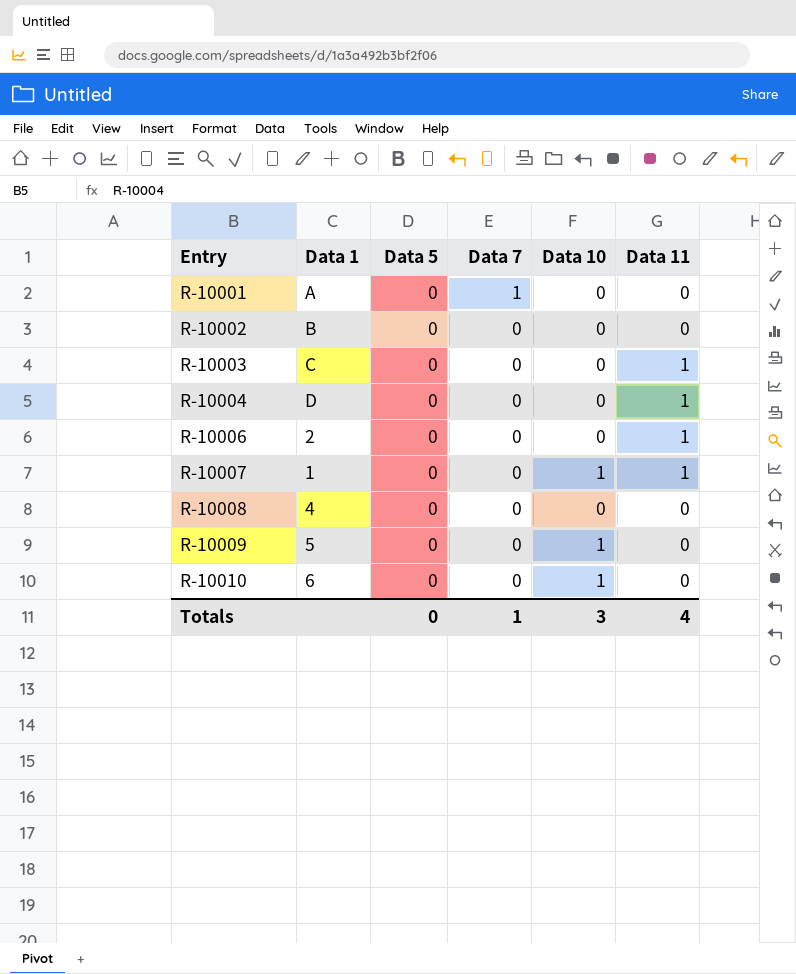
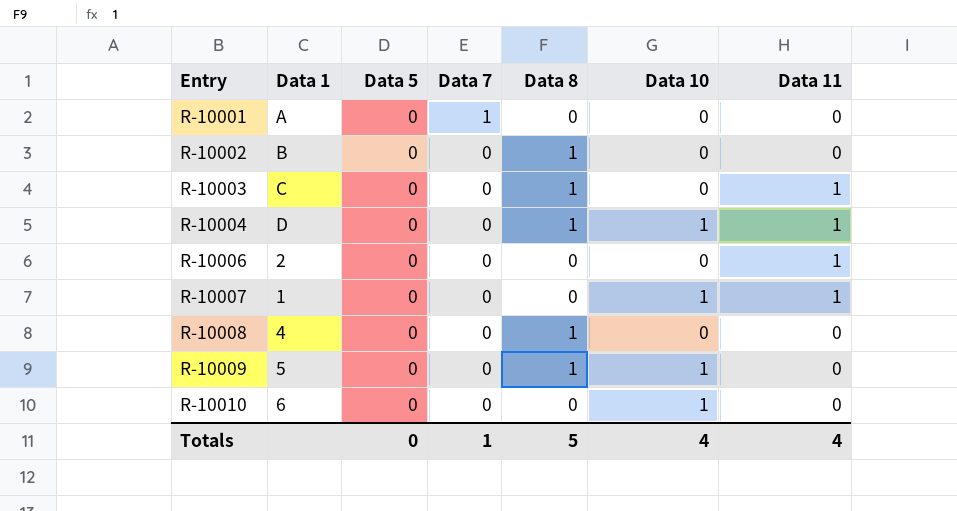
column Data 8 | position: none -> 5
R-10004 | Data 10: 0 -> 1
Totals | Data 10: 3 -> 4

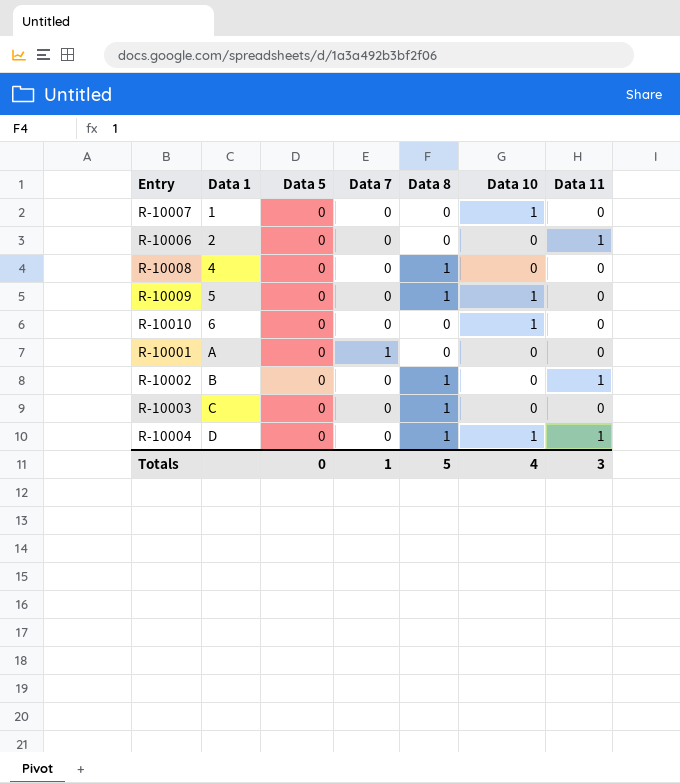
row order: Entry ascending -> Data 1 ascending
R-10007 | Data 11: 1 -> 0
R-10002 | Data 11: 0 -> 1
R-10003 | Data 11: 1 -> 0
Totals | Data 11: 4 -> 3

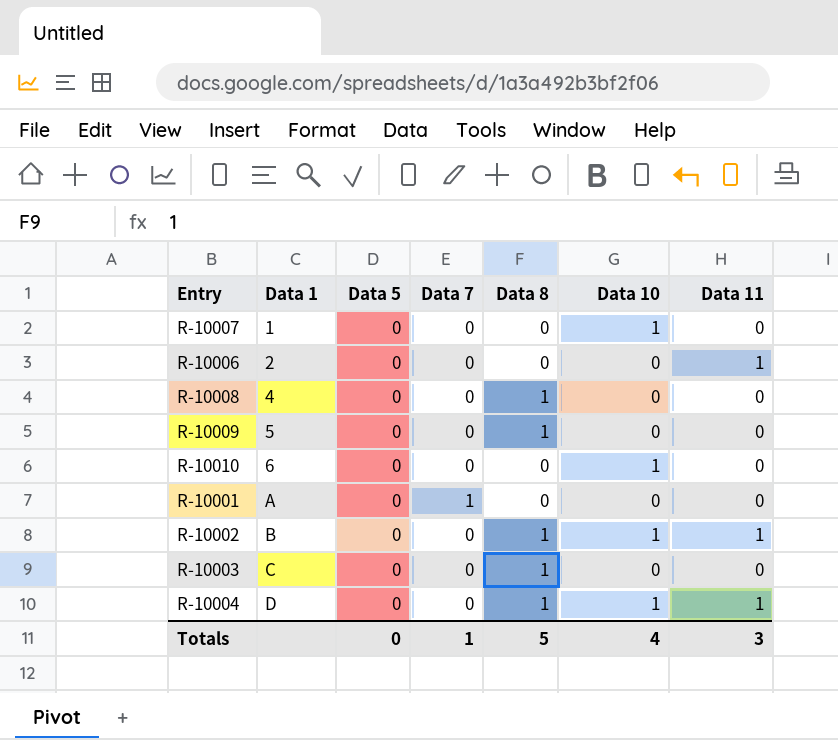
R-10009 | Data 10: 1 -> 0
R-10002 | Data 10: 0 -> 1

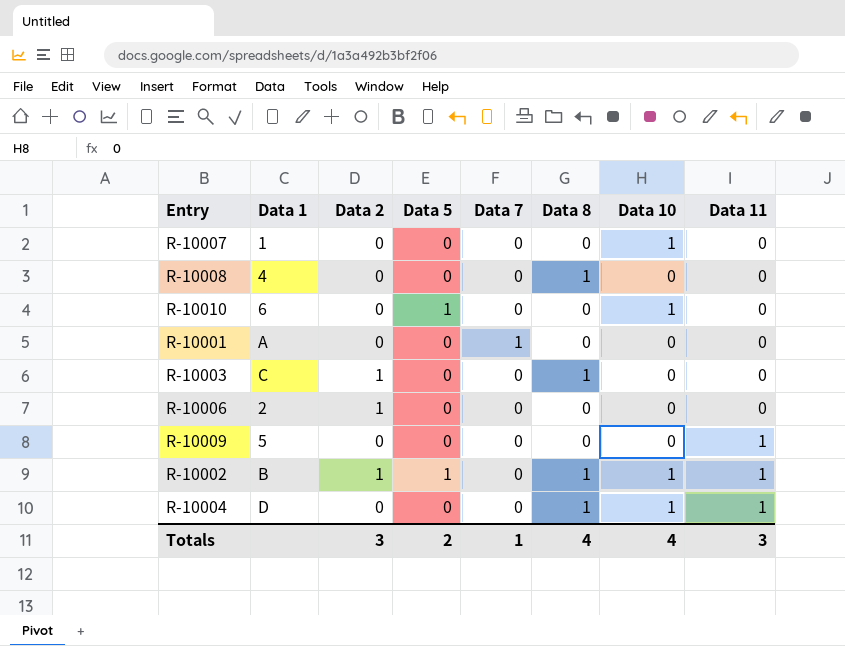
row order: Data 1 ascending -> Data 11 ascending
column Data 2 | position: none -> 3
R-10010 | Data 5: 0 -> 1
R-10006 | Data 11: 1 -> 0
R-10009 | Data 8: 1 -> 0
R-10009 | Data 11: 0 -> 1
R-10002 | Data 5: 0 -> 1
Totals | Data 5: 0 -> 2
Totals | Data 8: 5 -> 4

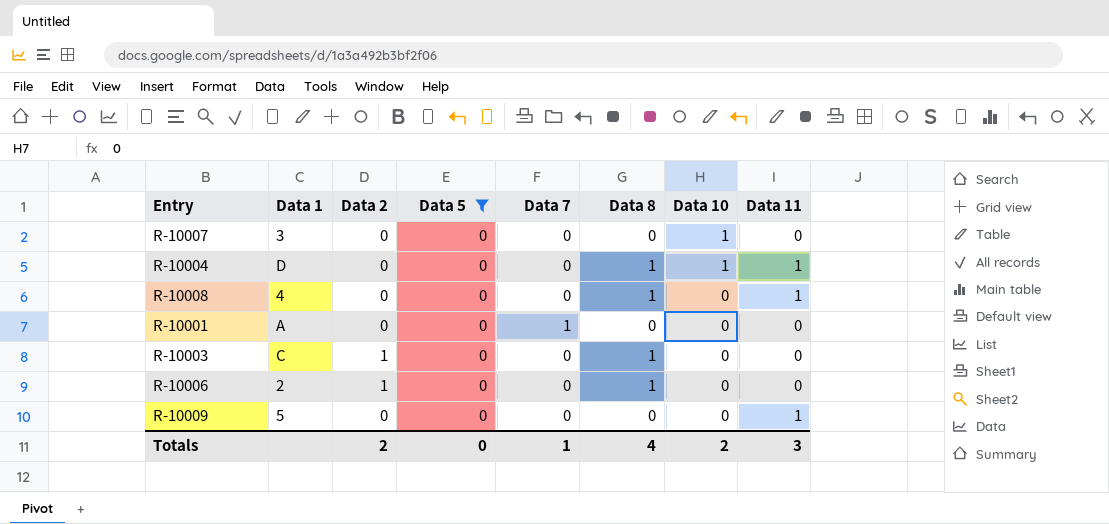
filter: none -> Data 5 = 0
row order: Data 11 ascending -> Data 10 descending
R-10007 | Data 1: 1 -> 3
R-10008 | Data 11: 0 -> 1
R-10006 | Data 8: 0 -> 1
Totals | Data 2: 3 -> 2
Totals | Data 5: 2 -> 0
Totals | Data 10: 4 -> 2

